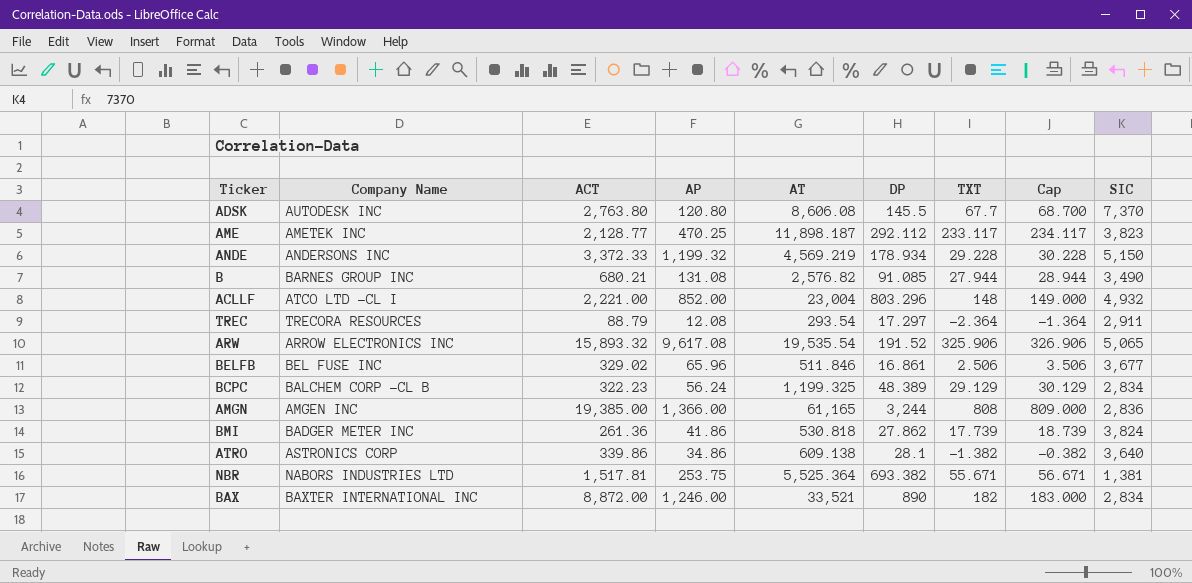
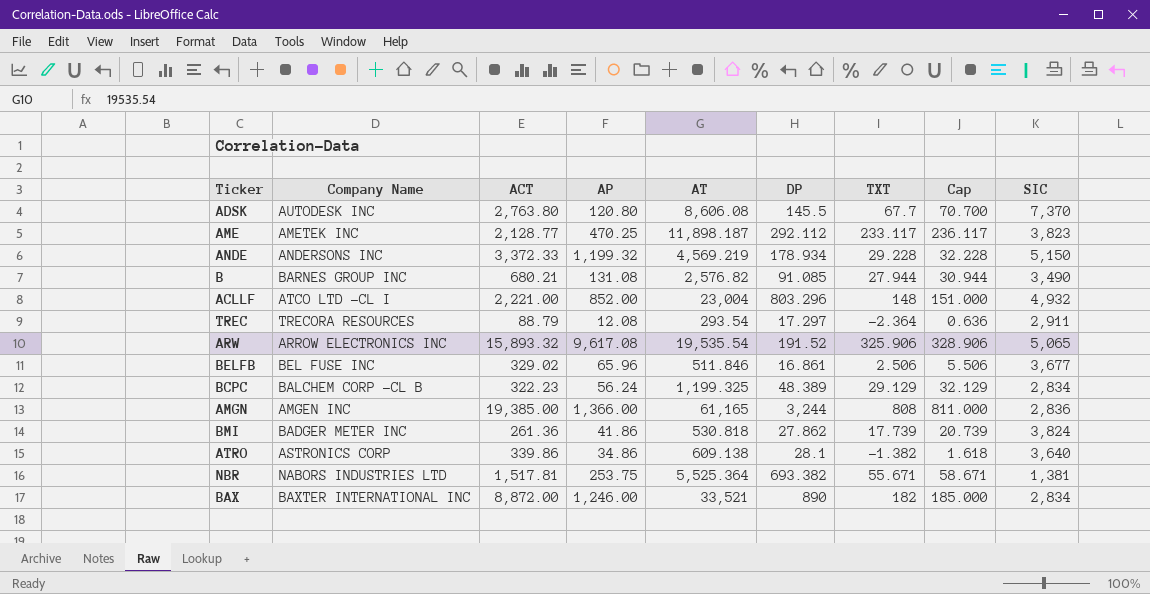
column Cap | formula: [TXT] + 1 -> [TXT] + 3

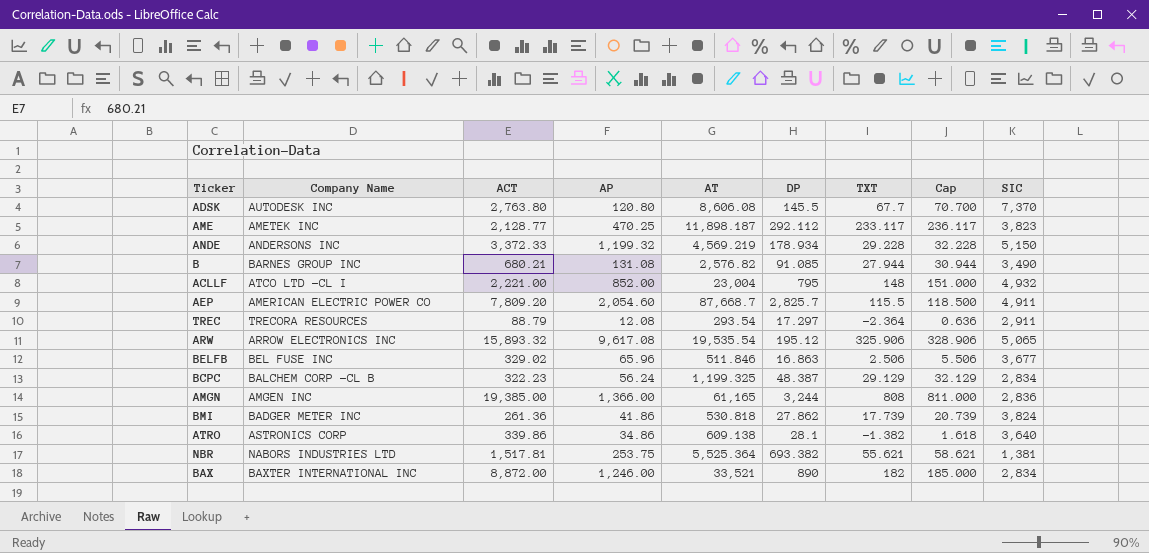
ACLLF | DP: 803.296 -> 795
row AEP: none -> AMERICAN ELECTRIC POWER CO | 7,809.20 | 2,054.60 | 87,668.7 | 2,825.7 | 115.5 | 118.500 | 4,911
ARW | DP: 191.52 -> 195.12
BELFB | DP: 16.861 -> 16.863
BCPC | DP: 48.389 -> 48.387
NBR | TXT: 55.671 -> 55.621
NBR | Cap: 58.671 -> 58.621

